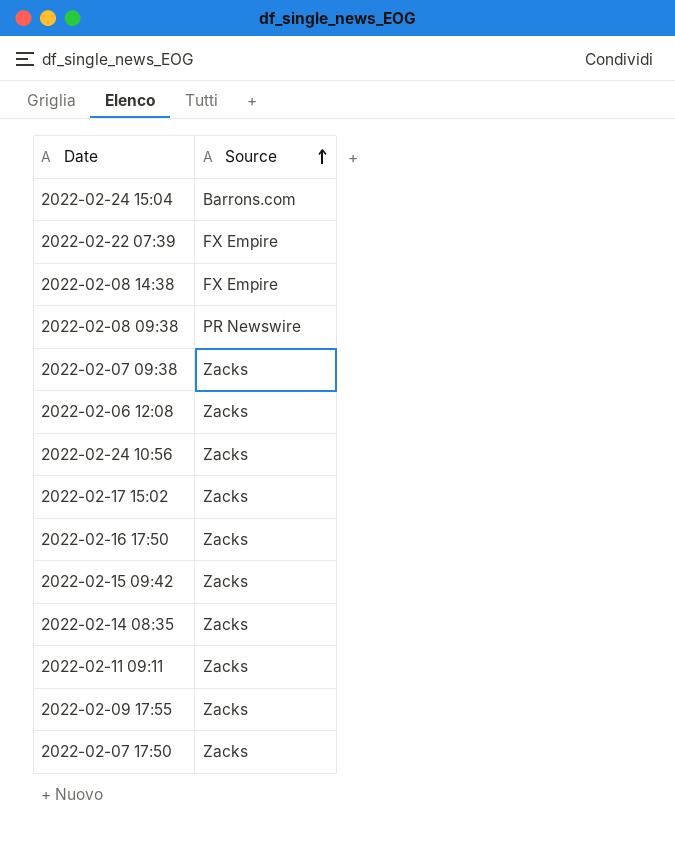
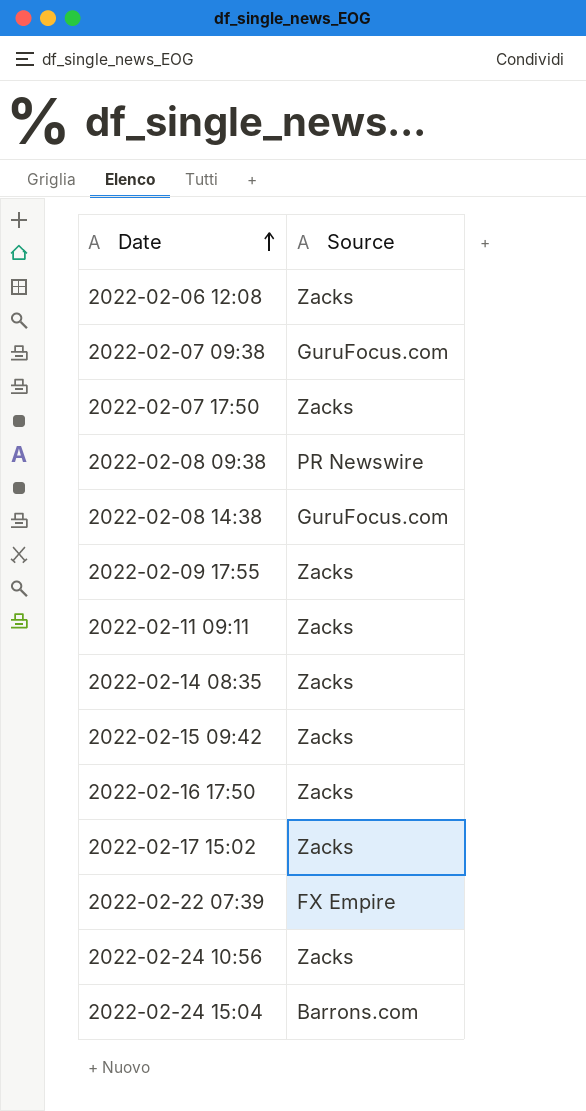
row order: Source ascending -> Date ascending
2022-02-07 09:38 | Source: Zacks -> GuruFocus.com
2022-02-08 14:38 | Source: FX Empire -> GuruFocus.com

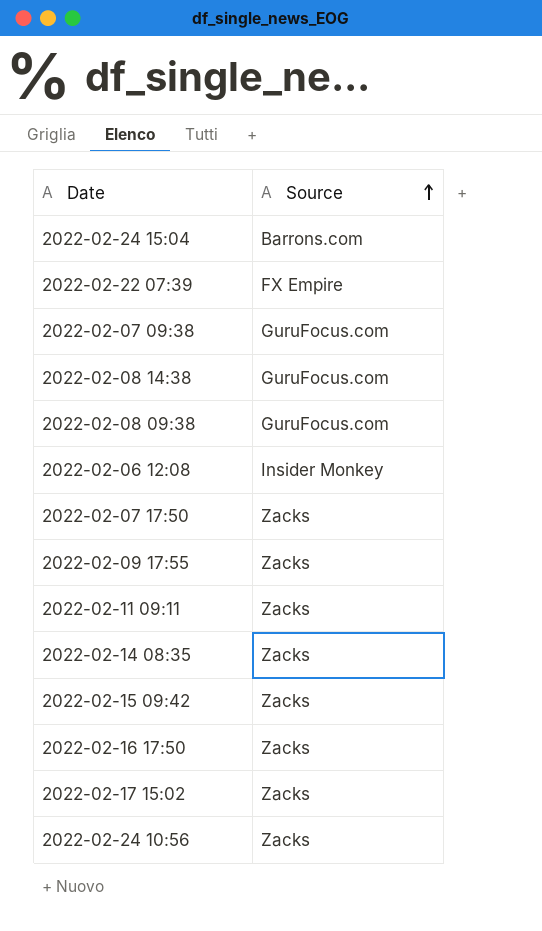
row order: Date ascending -> Source ascending
2022-02-08 09:38 | Source: PR Newswire -> GuruFocus.com
2022-02-06 12:08 | Source: Zacks -> Insider Monkey

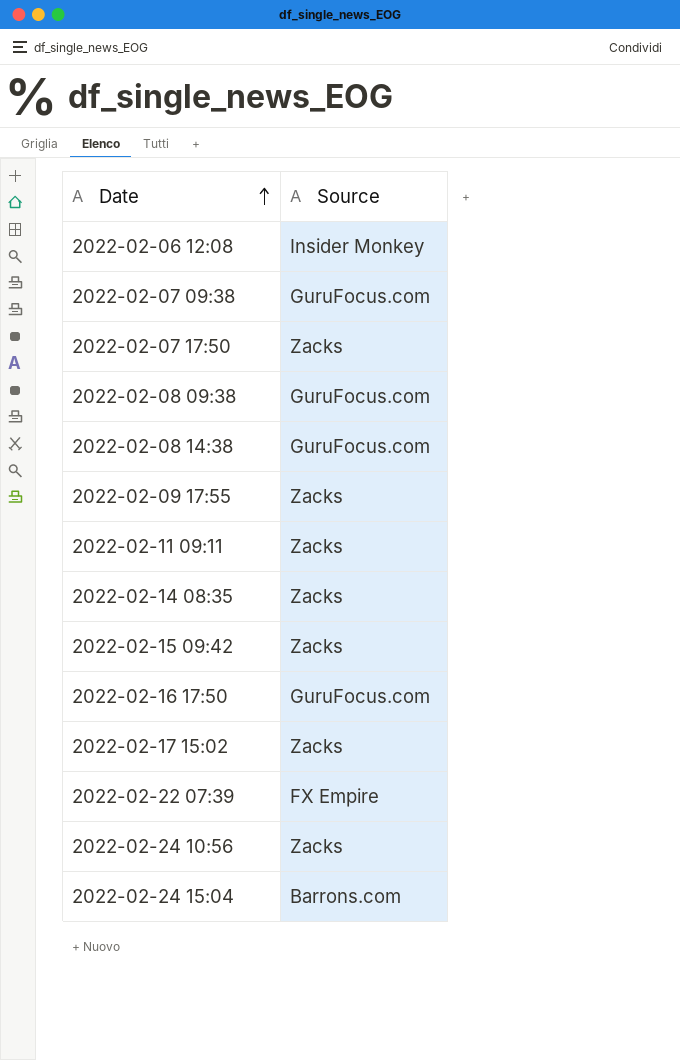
row order: Source ascending -> Date ascending
2022-02-16 17:50 | Source: Zacks -> GuruFocus.com

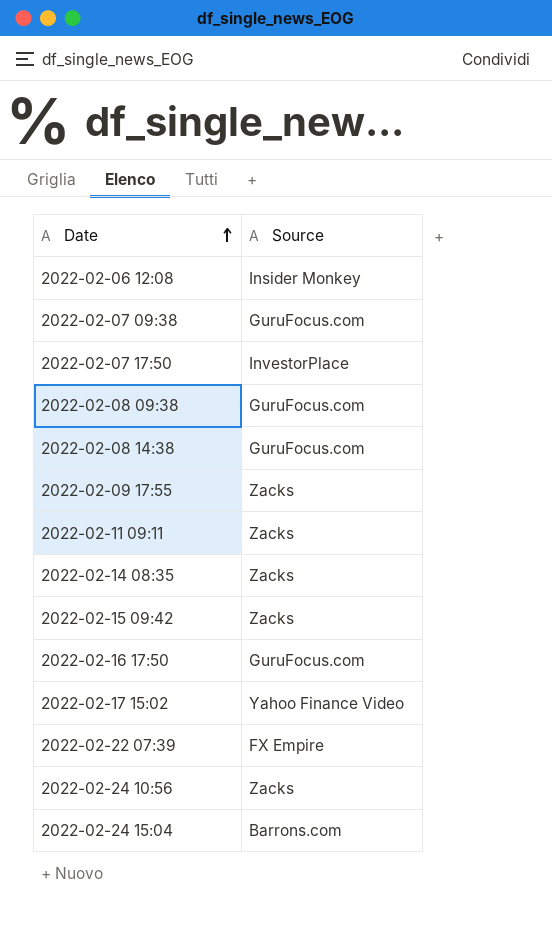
2022-02-07 17:50 | Source: Zacks -> InvestorPlace
2022-02-17 15:02 | Source: Zacks -> Yahoo Finance Video

